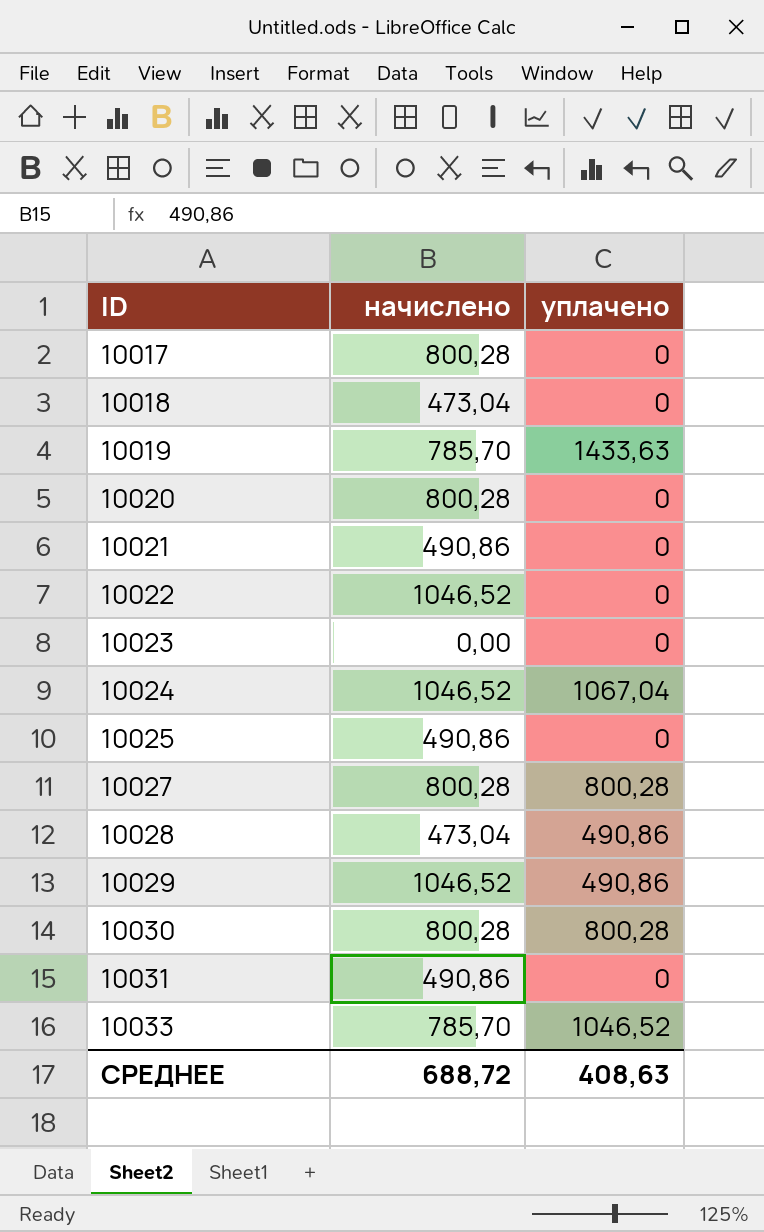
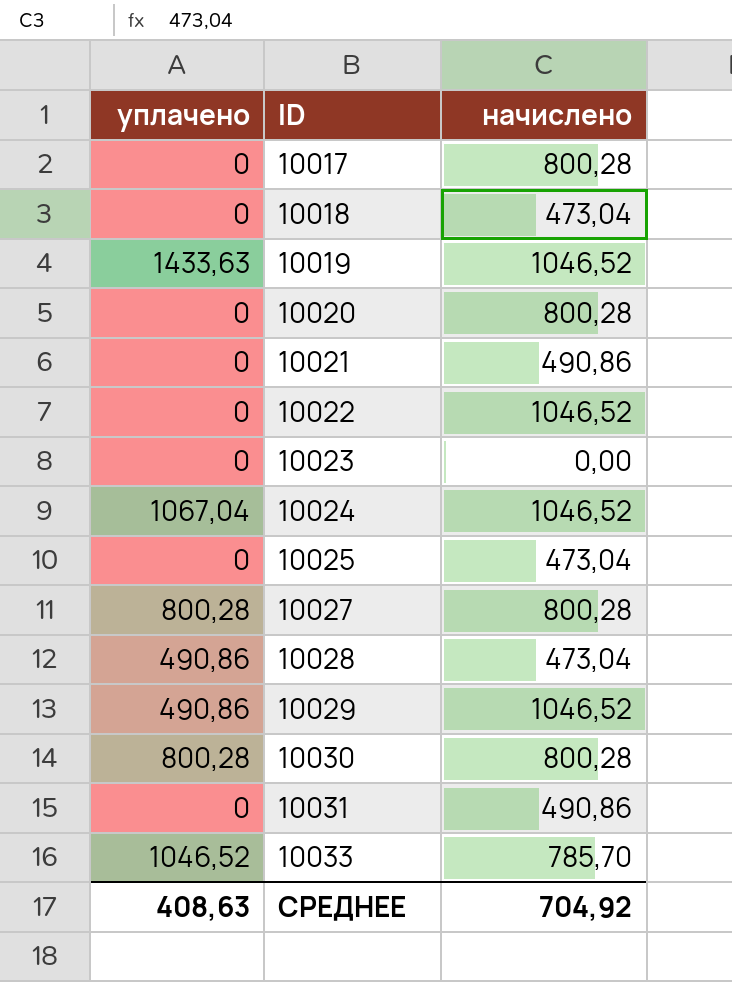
column уплачено | position: 3 -> 1
10019 | начислено: 785,70 -> 1046,52
10025 | начислено: 490,86 -> 473,04
СРЕДНЕЕ | начислено: 688,72 -> 704,92

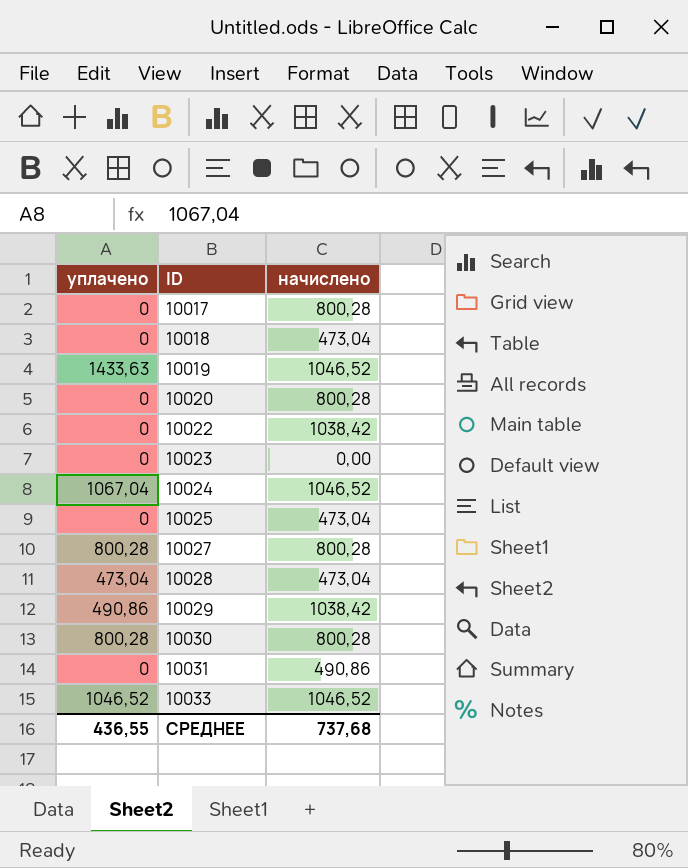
row 10021: 0 | 490,86 -> none
10022 | начислено: 1046,52 -> 1038,42
10028 | уплачено: 490,86 -> 473,04
10029 | начислено: 1046,52 -> 1038,42
10033 | начислено: 785,70 -> 1046,52
СРЕДНЕЕ | уплачено: 408,63 -> 436,55
СРЕДНЕЕ | начислено: 704,92 -> 737,68

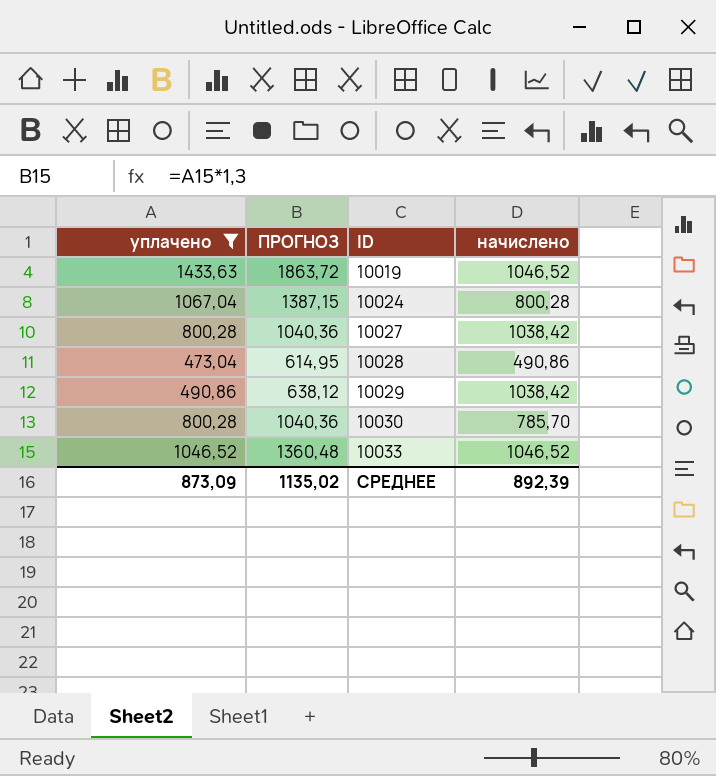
filter: none -> уплачено != 0
column ПРОГНОЗ | formula: none -> [уплачено] * 1,3
10024 | начислено: 1046,52 -> 800,28
10027 | начислено: 800,28 -> 1038,42
10028 | начислено: 473,04 -> 490,86
10030 | начислено: 800,28 -> 785,70
СРЕДНЕЕ | уплачено: 436,55 -> 873,09
СРЕДНЕЕ | начислено: 737,68 -> 892,39

